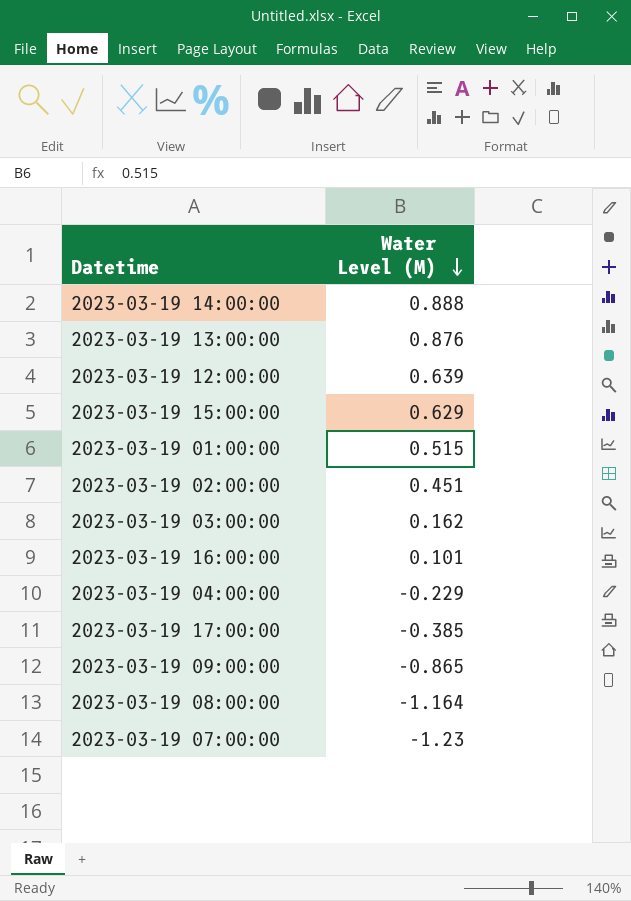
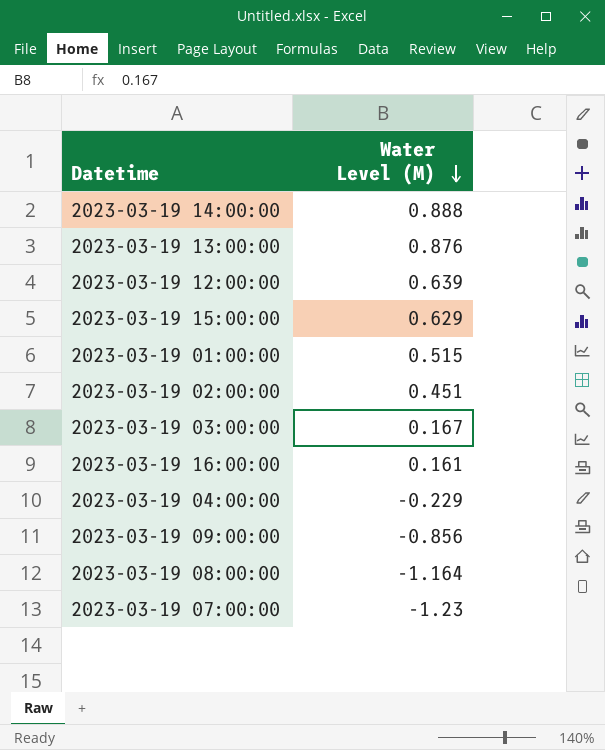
row 2023-03-19 17:00:00: -0.385 -> none
2023-03-19 03:00:00 | Water Level (M): 0.162 -> 0.167
2023-03-19 16:00:00 | Water Level (M): 0.101 -> 0.161
2023-03-19 09:00:00 | Water Level (M): -0.865 -> -0.856

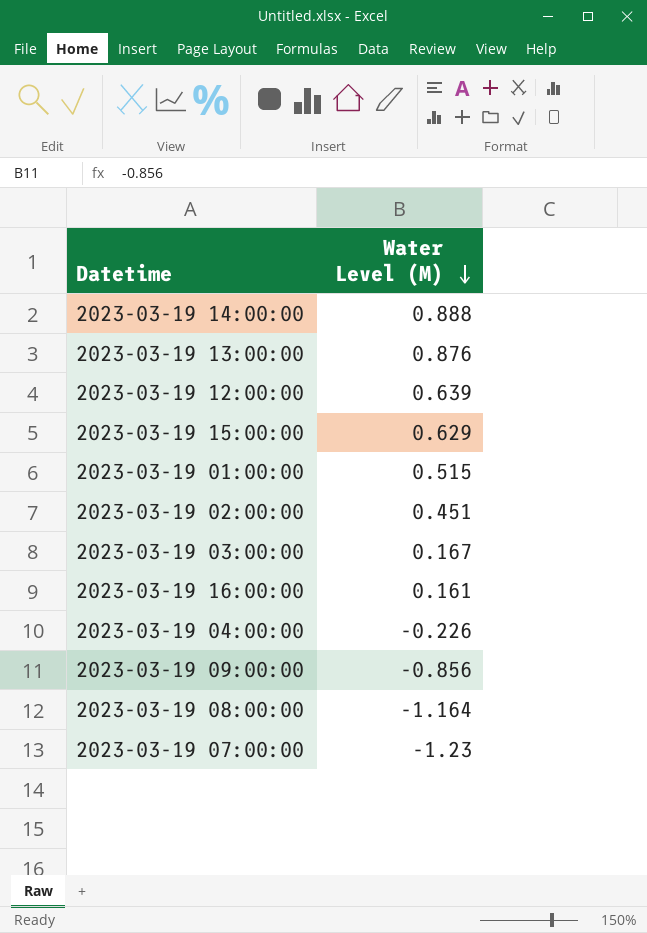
2023-03-19 04:00:00 | Water Level (M): -0.229 -> -0.226

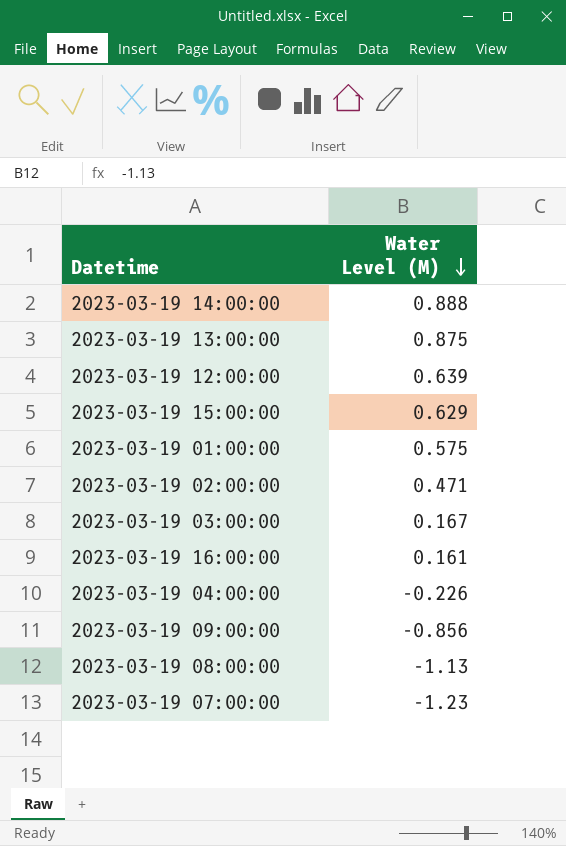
2023-03-19 13:00:00 | Water Level (M): 0.876 -> 0.875
2023-03-19 01:00:00 | Water Level (M): 0.515 -> 0.575
2023-03-19 02:00:00 | Water Level (M): 0.451 -> 0.471
2023-03-19 08:00:00 | Water Level (M): -1.164 -> -1.13

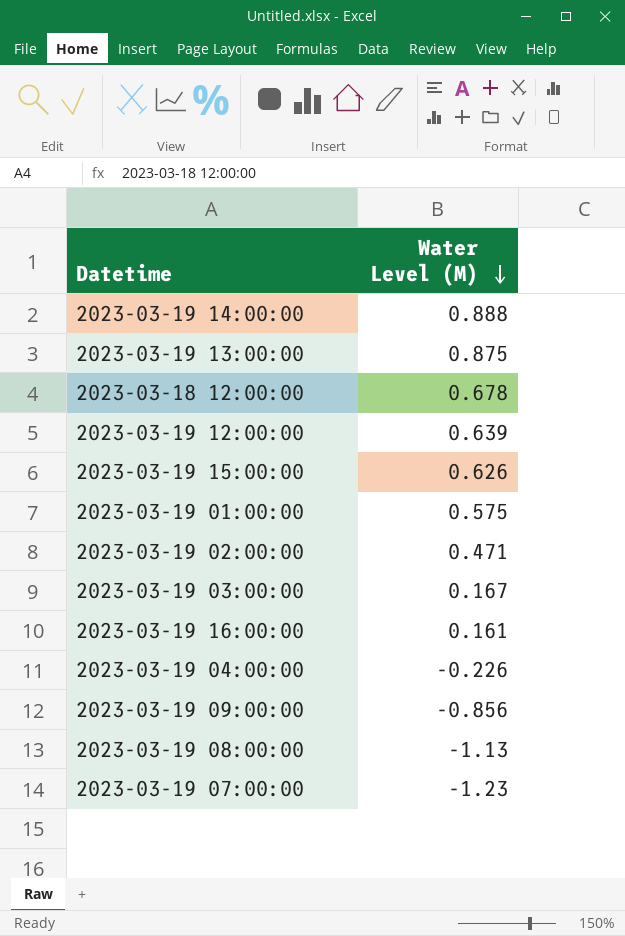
row 2023-03-18 12:00:00: none -> 0.678
2023-03-19 15:00:00 | Water Level (M): 0.629 -> 0.626

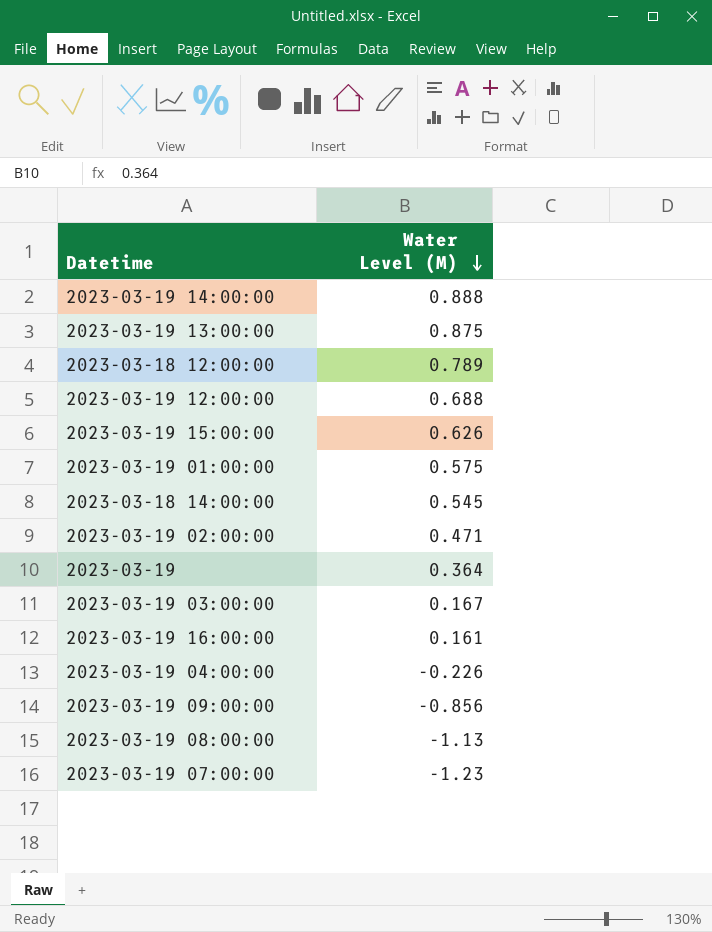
2023-03-18 12:00:00 | Water Level (M): 0.678 -> 0.789
2023-03-19 12:00:00 | Water Level (M): 0.639 -> 0.688
row 2023-03-18 14:00:00: none -> 0.545
row 2023-03-19: none -> 0.364

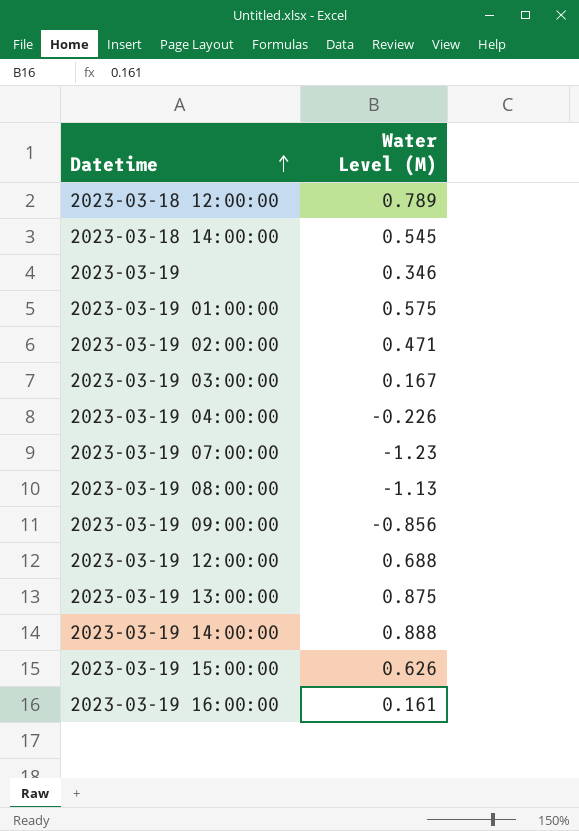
row order: Water Level (M) descending -> Datetime ascending
2023-03-19 | Water Level (M): 0.364 -> 0.346

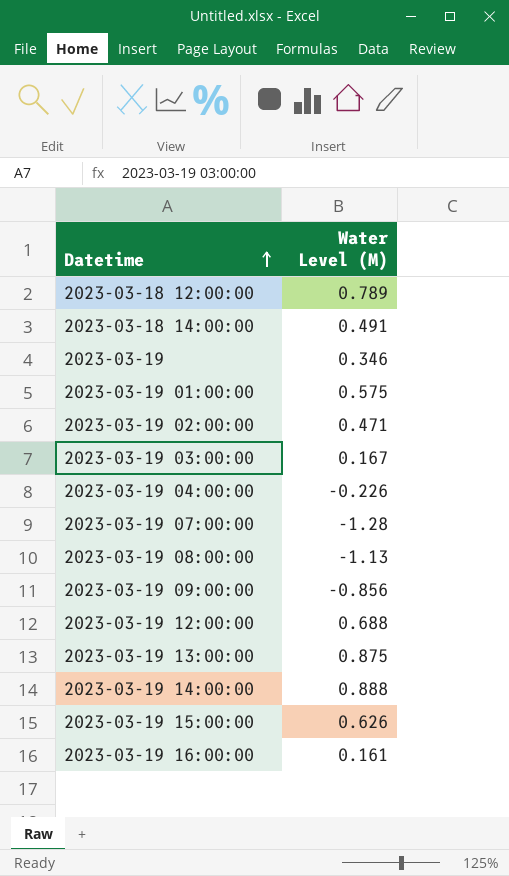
2023-03-18 14:00:00 | Water Level (M): 0.545 -> 0.491
2023-03-19 07:00:00 | Water Level (M): -1.23 -> -1.28

